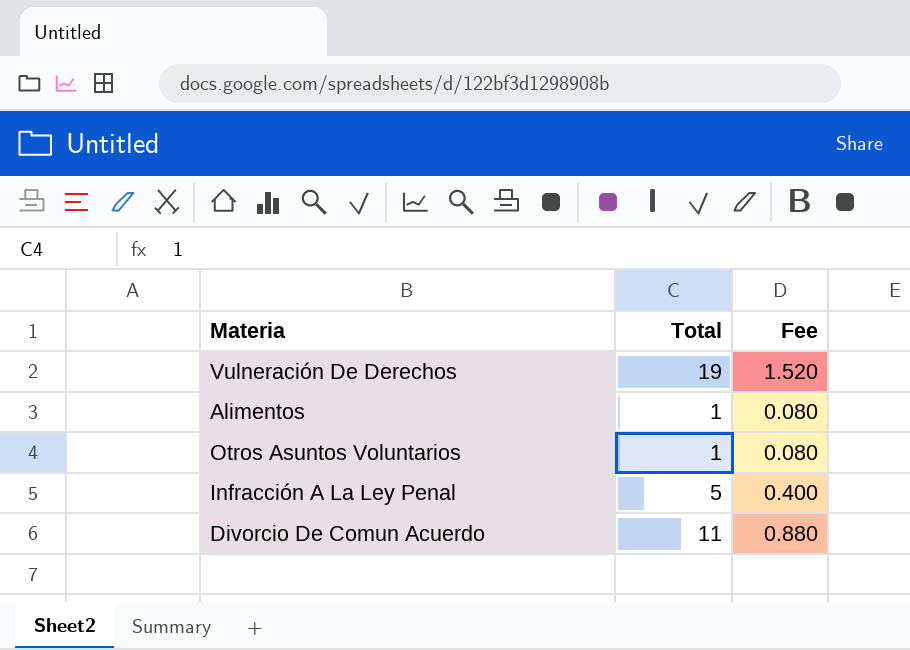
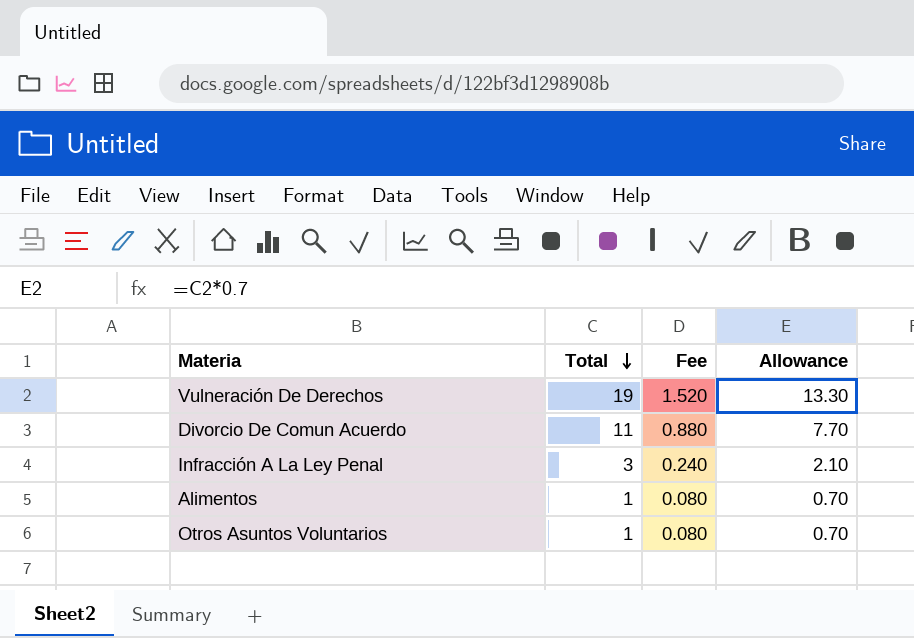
row order: none -> Total descending
column Allowance | formula: none -> [Total] * 0.7
Infracción A La Ley Penal | Total: 5 -> 3
Infracción A La Ley Penal | Fee: 0.400 -> 0.240

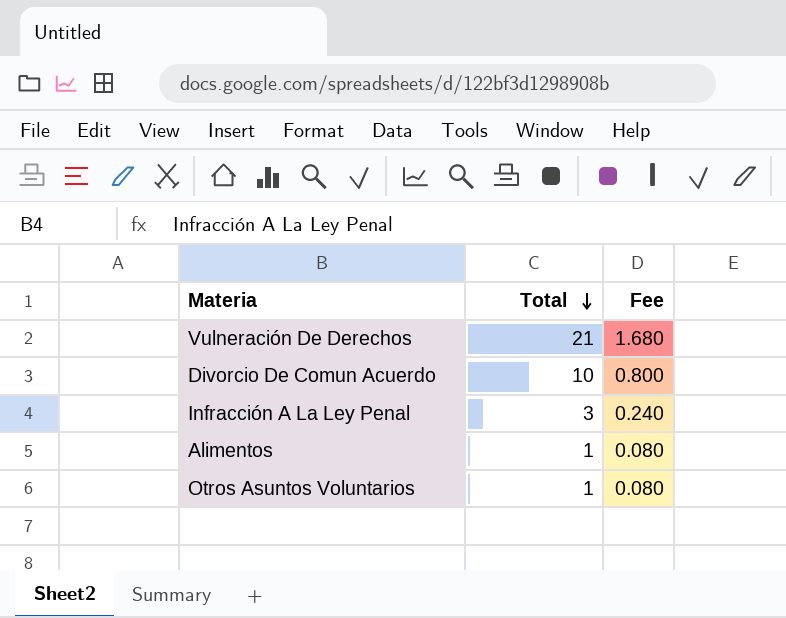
column Allowance | formula: [Total] * 0.7 -> none
Vulneración De Derechos | Total: 19 -> 21
Vulneración De Derechos | Fee: 1.520 -> 1.680
Divorcio De Comun Acuerdo | Total: 11 -> 10
Divorcio De Comun Acuerdo | Fee: 0.880 -> 0.800

